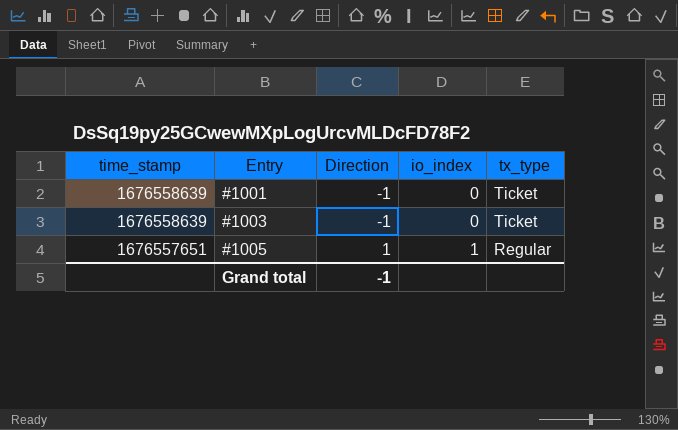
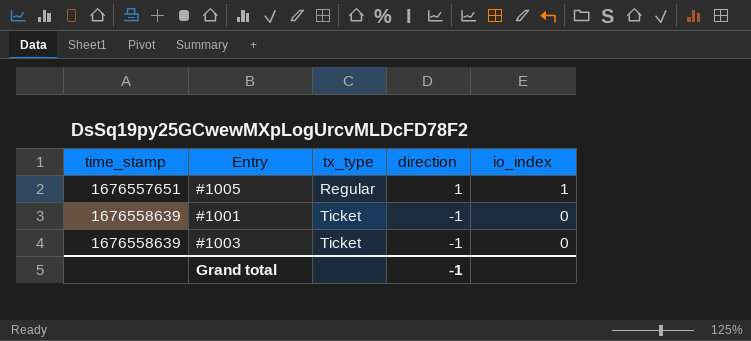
row order: time_stamp descending -> time_stamp ascending
column tx_type | position: 5 -> 3
column name: Direction -> direction

